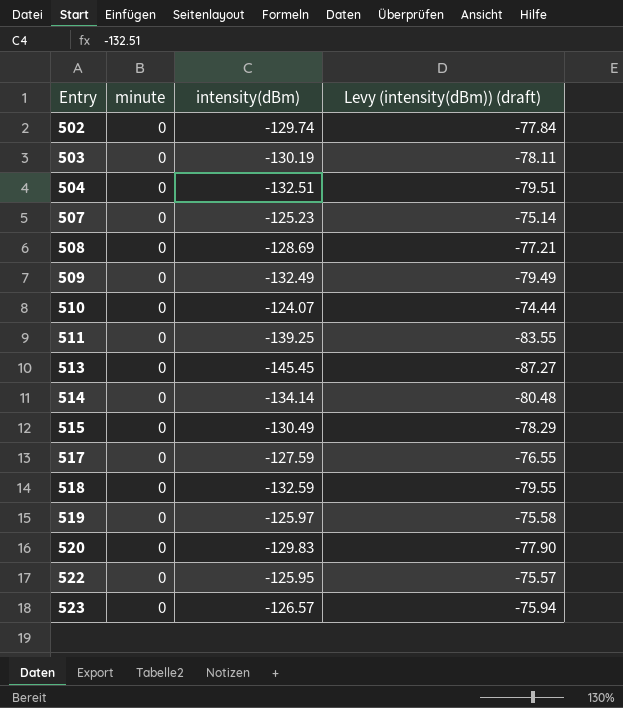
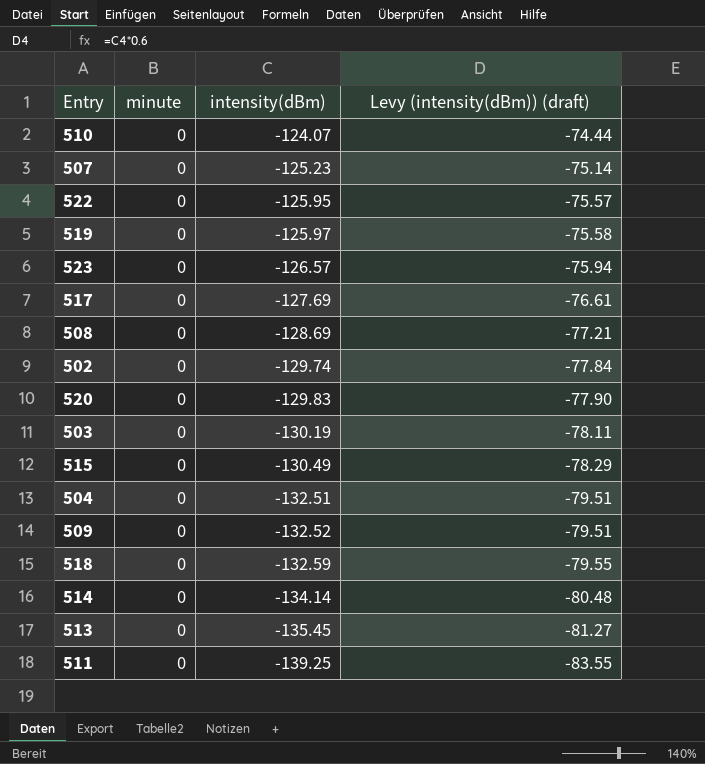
row order: Entry ascending -> intensity(dBm) descending
517 | intensity(dBm): -127.59 -> -127.69
517 | Levy (intensity(dBm)) (draft): -76.55 -> -76.61
509 | intensity(dBm): -132.49 -> -132.52
509 | Levy (intensity(dBm)) (draft): -79.49 -> -79.51
513 | intensity(dBm): -145.45 -> -135.45
513 | Levy (intensity(dBm)) (draft): -87.27 -> -81.27

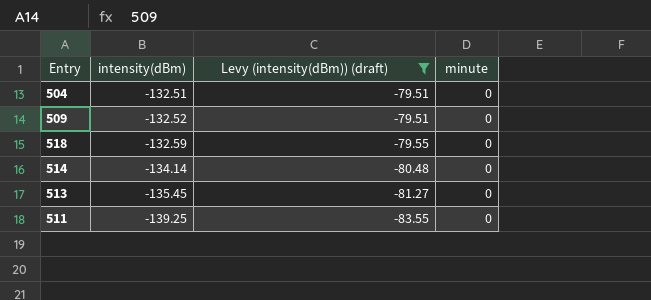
filter: none -> Levy (intensity(dBm)) (draft) <= -79.51
column minute | position: 2 -> 4

